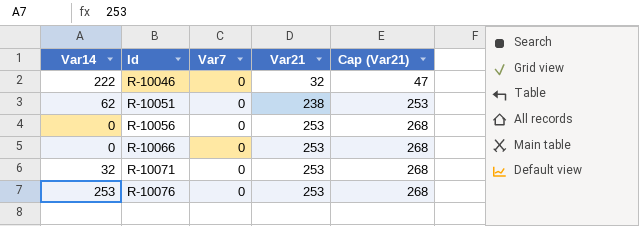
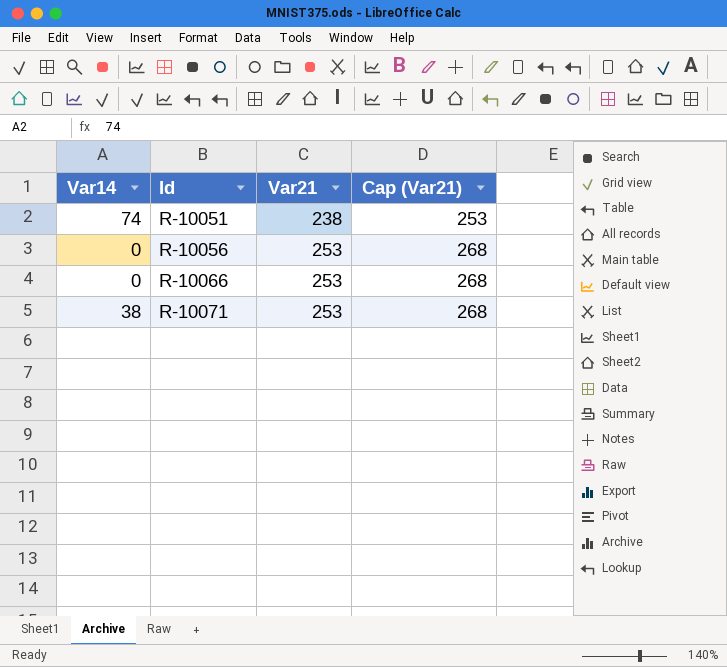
column Var7 | position: 3 -> none
row R-10046: 222 | 0 | 32 | 47 -> none
row R-10076: 253 | 0 | 253 | 268 -> none
R-10051 | Var14: 62 -> 74
R-10071 | Var14: 32 -> 38

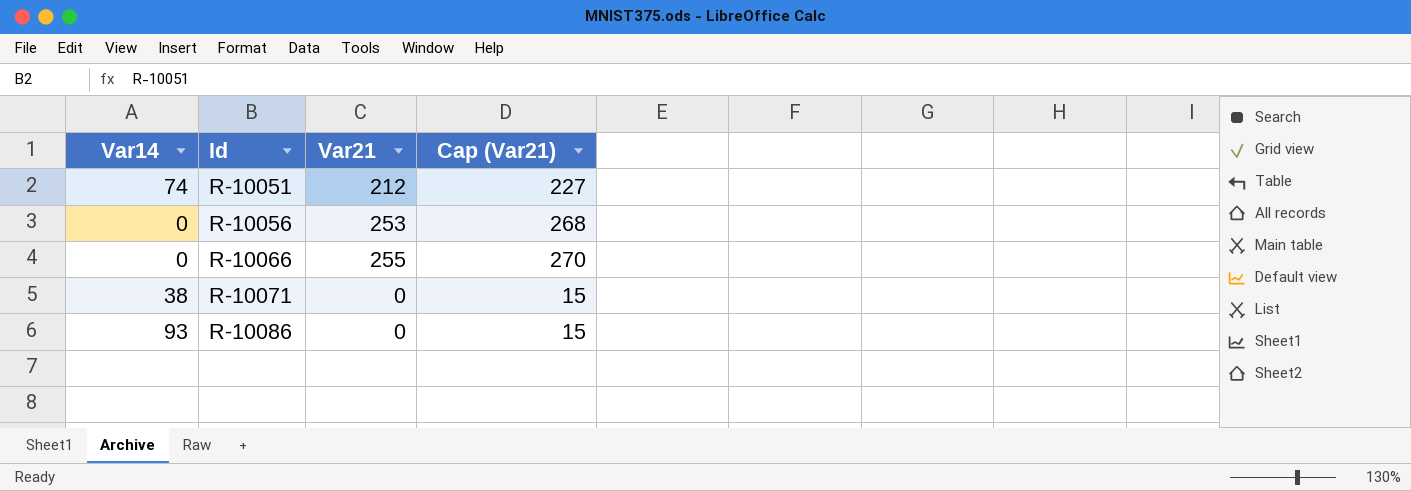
R-10051 | Var21: 238 -> 212
R-10051 | Cap (Var21): 253 -> 227
R-10066 | Var21: 253 -> 255
R-10066 | Cap (Var21): 268 -> 270
R-10071 | Var21: 253 -> 0
R-10071 | Cap (Var21): 268 -> 15
row R-10086: none -> 93 | 0 | 15

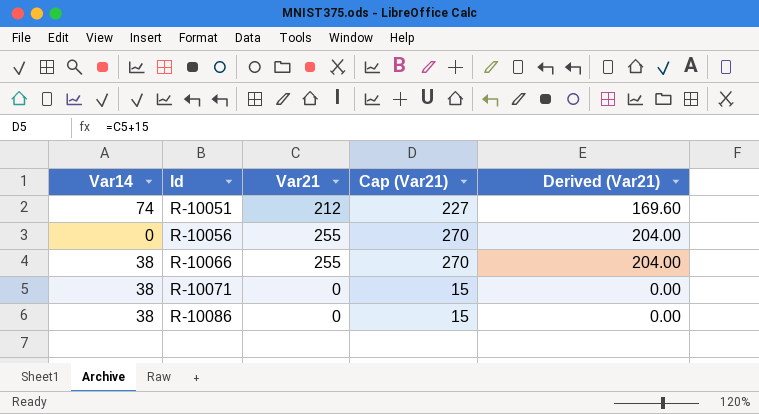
column Derived (Var21) | formula: none -> [Var21] * 0.8
R-10056 | Var21: 253 -> 255
R-10056 | Cap (Var21): 268 -> 270
R-10066 | Var14: 0 -> 38
R-10086 | Var14: 93 -> 38

